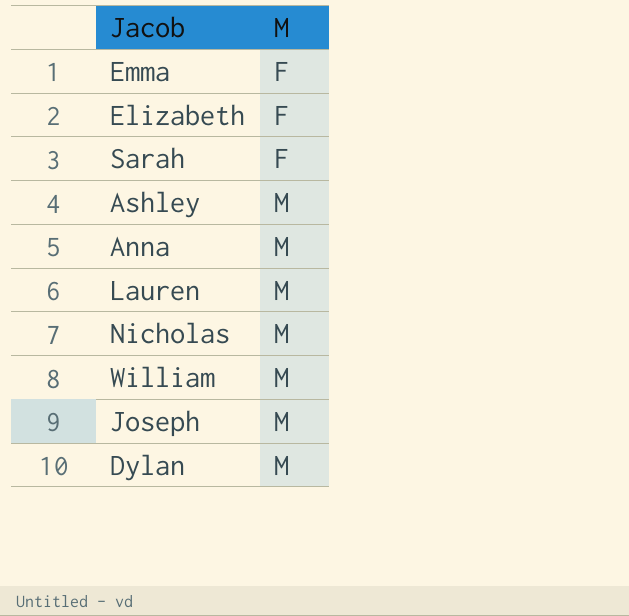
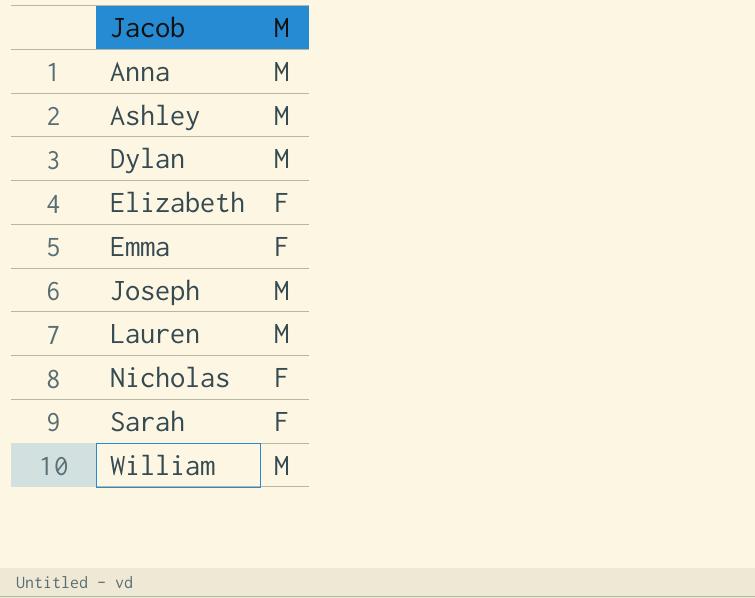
row order: M ascending -> Jacob ascending
Nicholas | M: M -> F

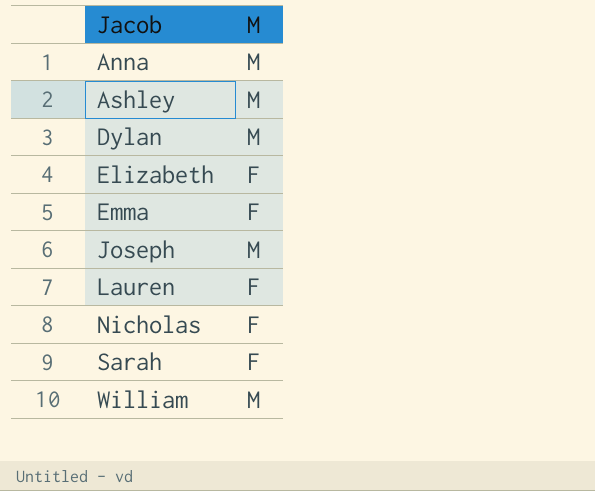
Lauren | M: M -> F

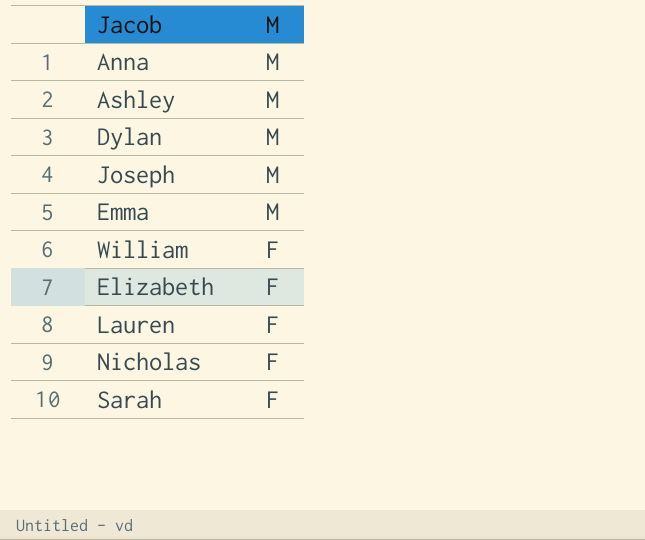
row order: Jacob ascending -> M descending
Emma | M: F -> M
William | M: M -> F

